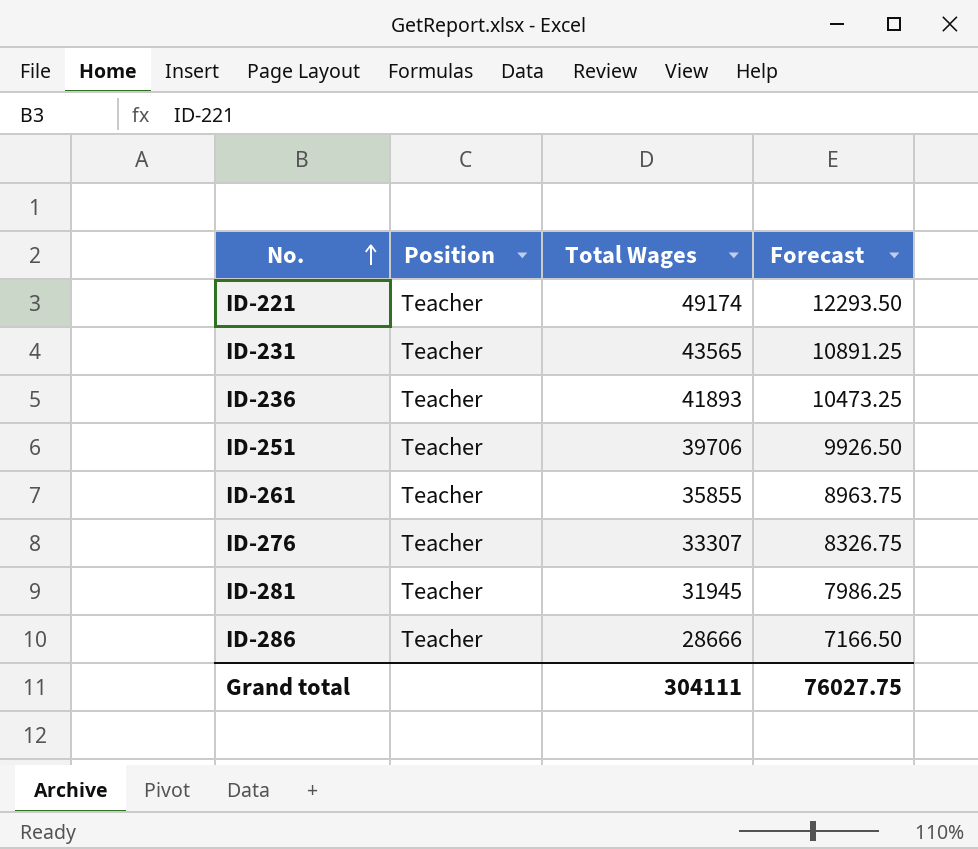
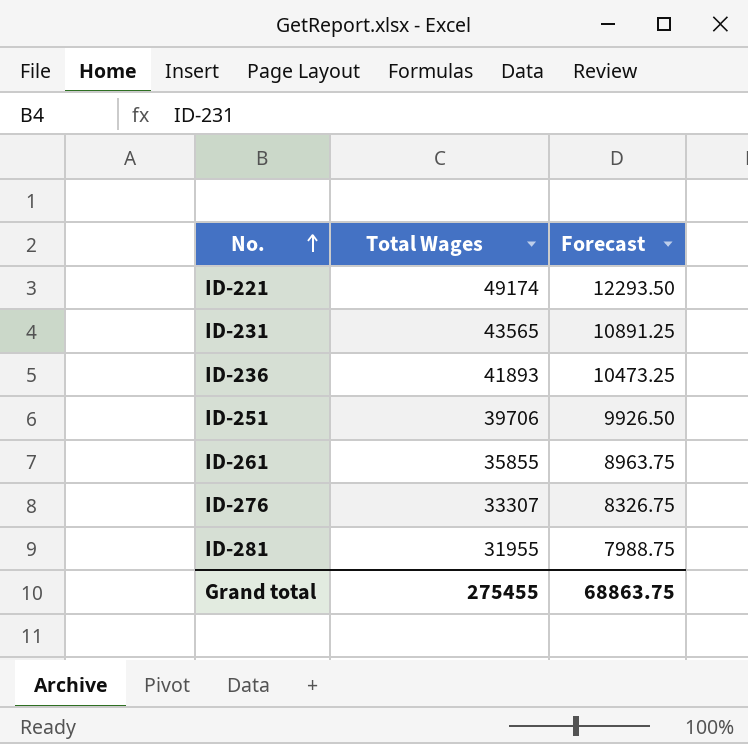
column Position | position: 2 -> none
row ID-286: Teacher | 28666 | 7166.50 -> none
ID-281 | Total Wages: 31945 -> 31955
ID-281 | Forecast: 7986.25 -> 7988.75
Grand total | Total Wages: 304111 -> 275455
Grand total | Forecast: 76027.75 -> 68863.75

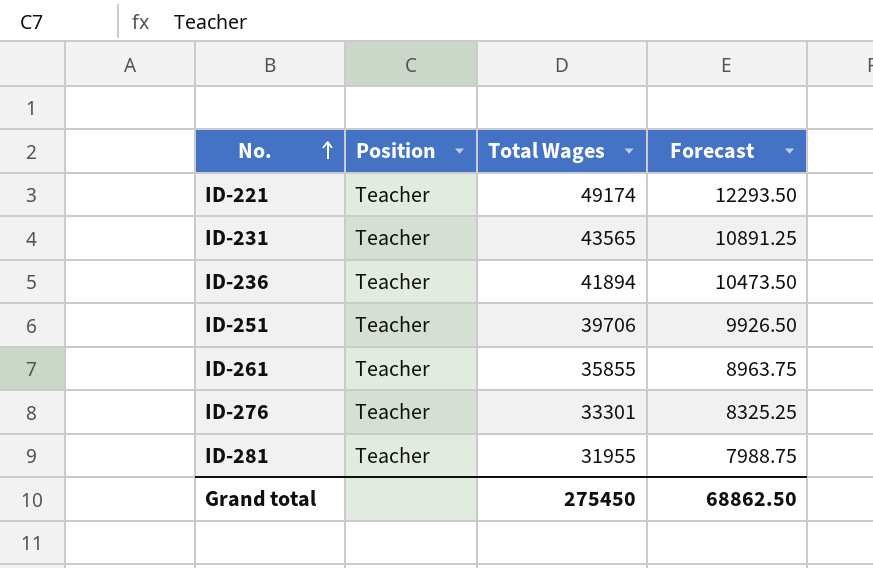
column Position | position: none -> 2
ID-236 | Total Wages: 41893 -> 41894
ID-236 | Forecast: 10473.25 -> 10473.50
ID-276 | Total Wages: 33307 -> 33301
ID-276 | Forecast: 8326.75 -> 8325.25
Grand total | Total Wages: 275455 -> 275450
Grand total | Forecast: 68863.75 -> 68862.50

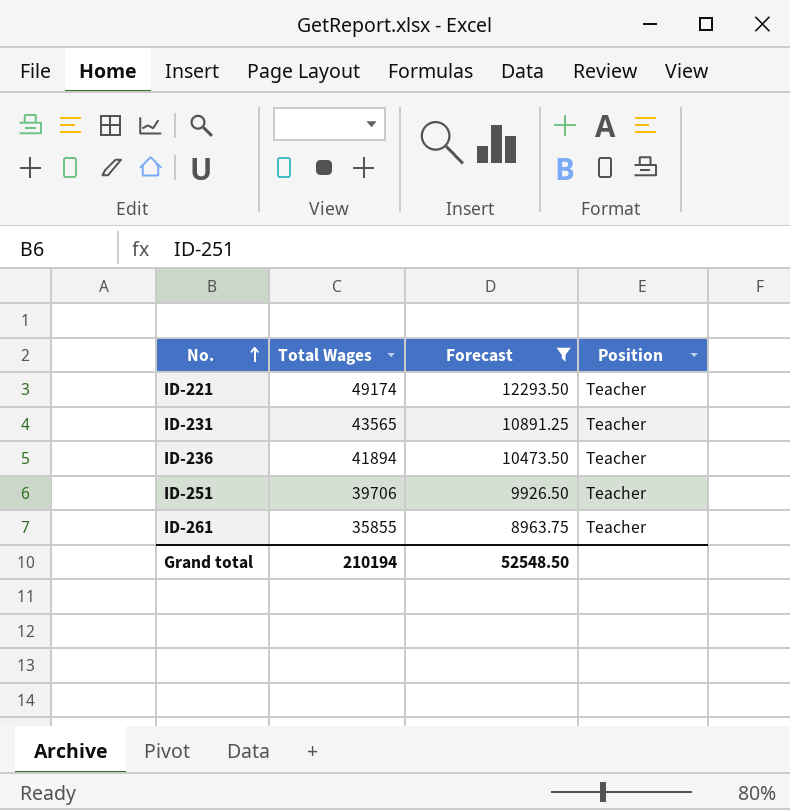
filter: none -> Forecast >= 8963.75
column Position | position: 2 -> 4
Grand total | Total Wages: 275450 -> 210194
Grand total | Forecast: 68862.50 -> 52548.50

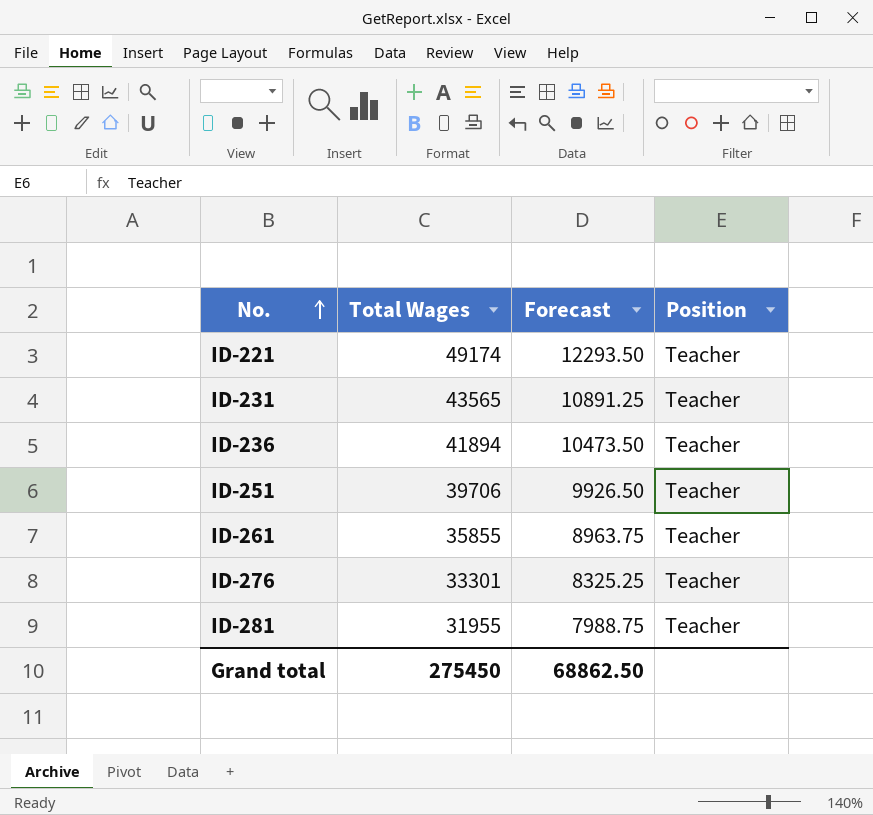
filter: Forecast >= 8963.75 -> none
Grand total | Total Wages: 210194 -> 275450
Grand total | Forecast: 52548.50 -> 68862.50

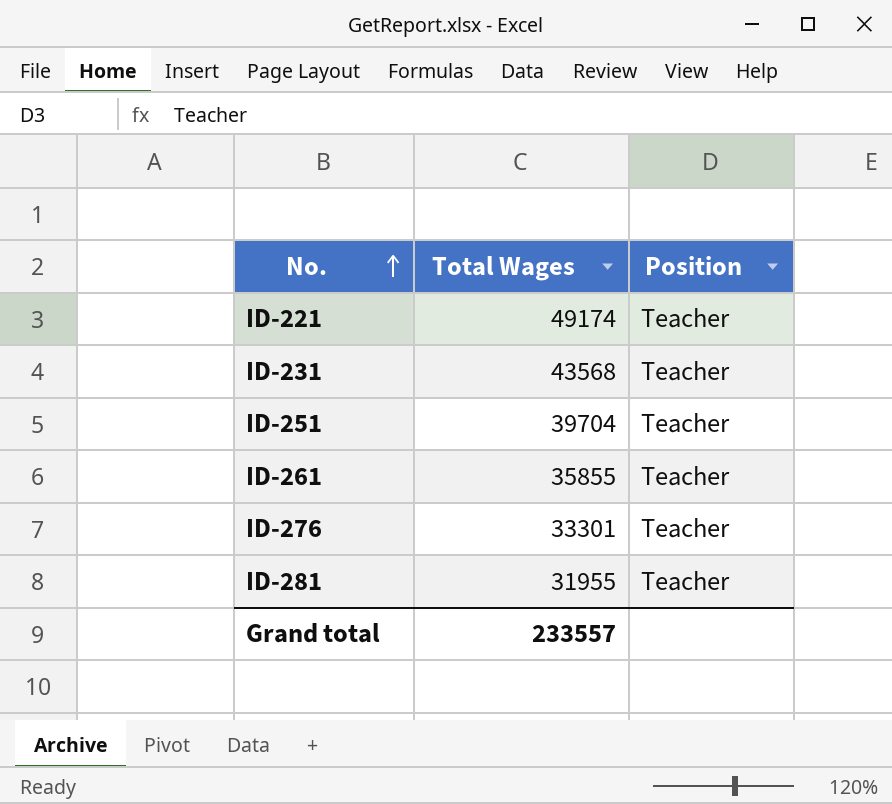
column Forecast | formula: [Total Wages] * 0.25 -> none
row ID-236: 41894 | 10473.50 | Teacher -> none
ID-231 | Total Wages: 43565 -> 43568
ID-251 | Total Wages: 39706 -> 39704
Grand total | Total Wages: 275450 -> 233557

